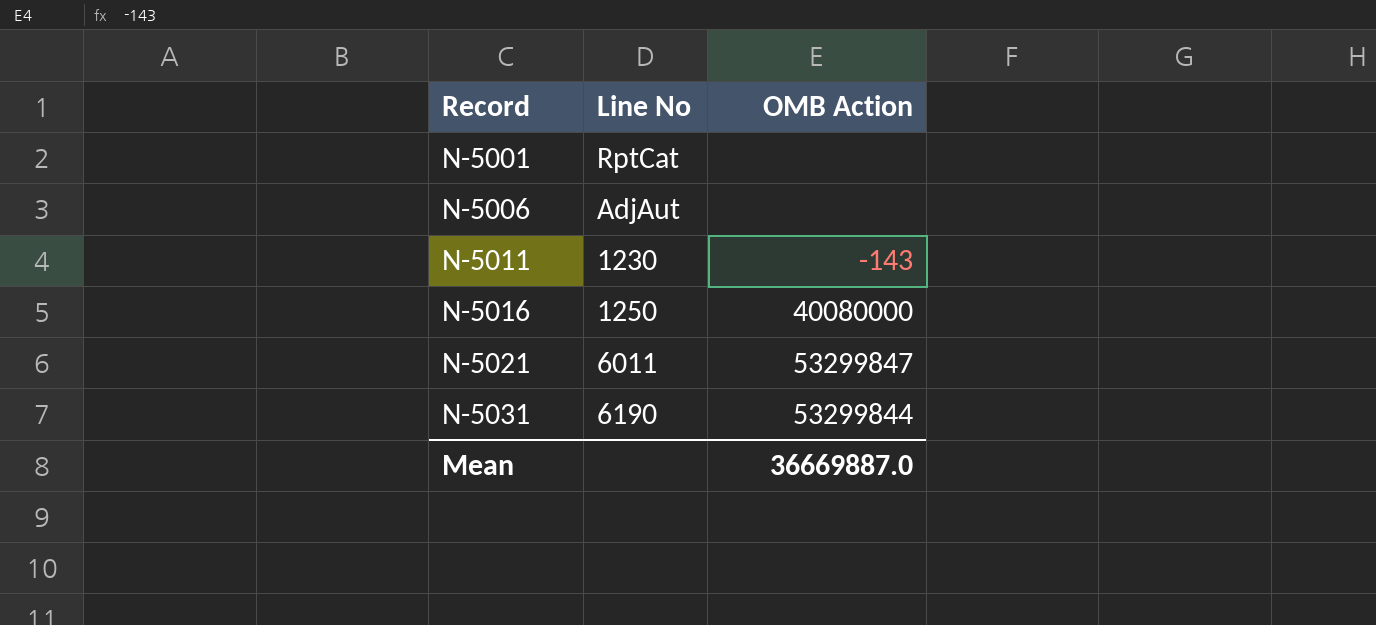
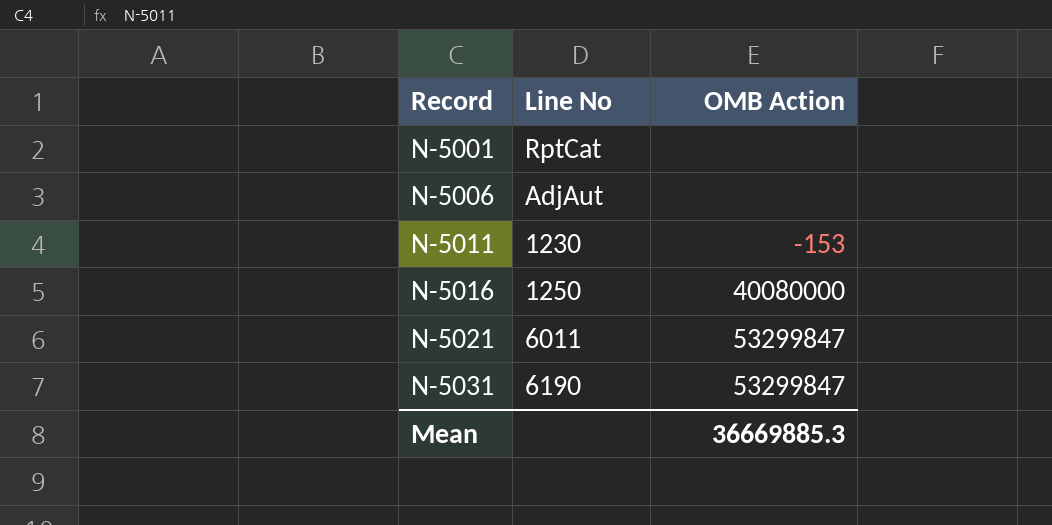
N-5011 | OMB Action: -143 -> -153
N-5031 | OMB Action: 53299844 -> 53299847
Mean | OMB Action: 36669887.0 -> 36669885.3

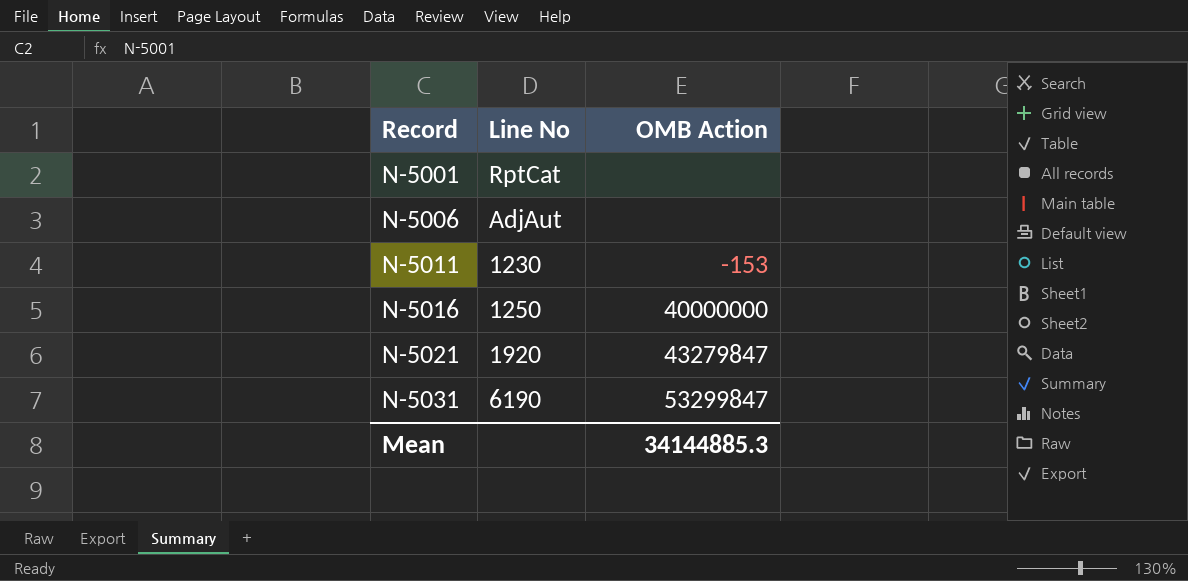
N-5016 | OMB Action: 40080000 -> 40000000
N-5021 | Line No: 6011 -> 1920
N-5021 | OMB Action: 53299847 -> 43279847
Mean | OMB Action: 36669885.3 -> 34144885.3

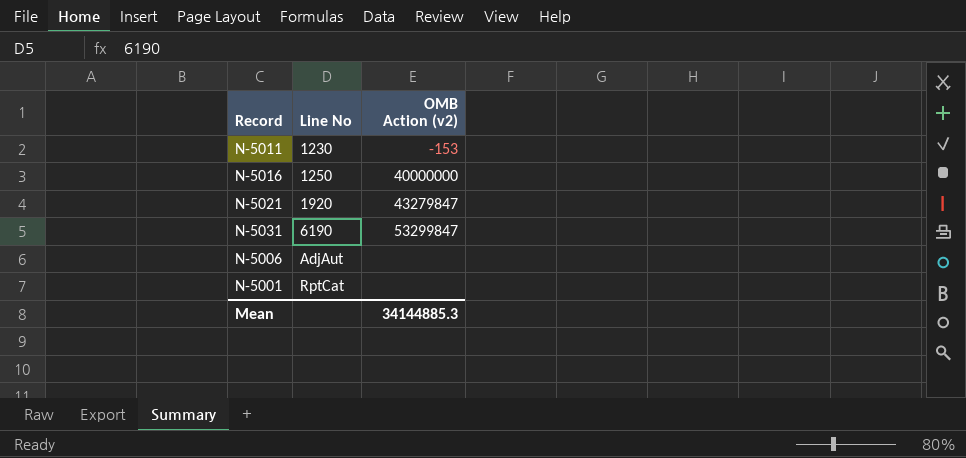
row order: Record ascending -> Line No ascending
column name: OMB Action -> OMB Action (v2)

